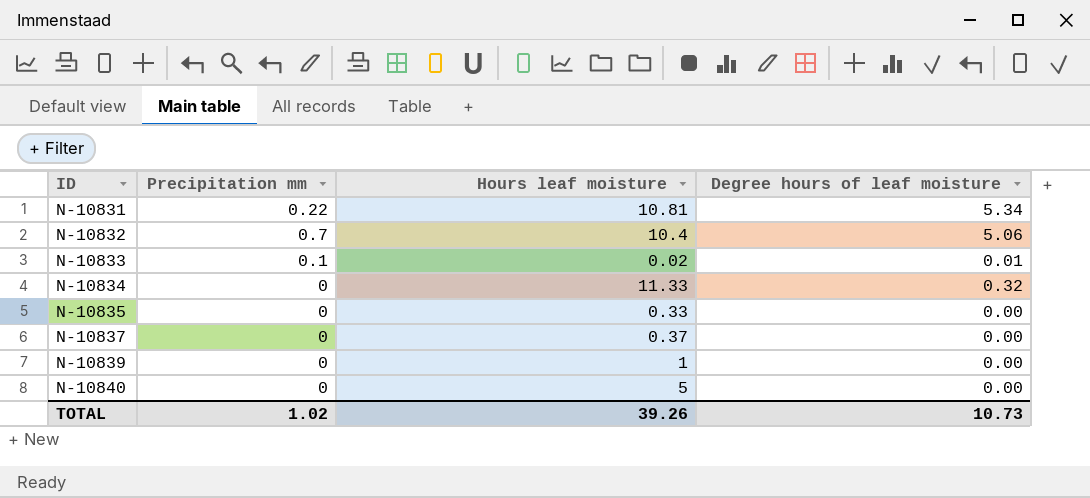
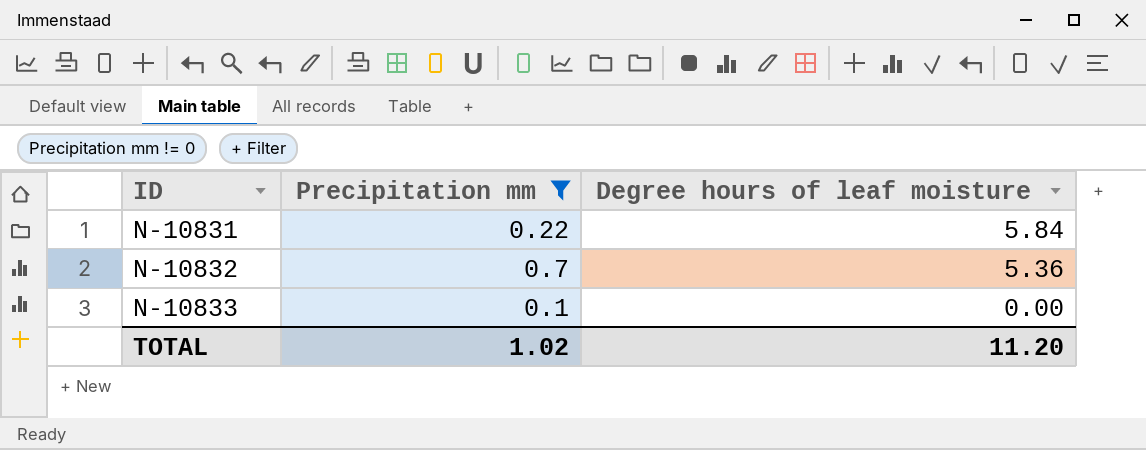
filter: none -> Precipitation mm != 0
column Hours leaf moisture | position: 3 -> none
N-10831 | Degree hours of leaf moisture: 5.34 -> 5.84
N-10832 | Degree hours of leaf moisture: 5.06 -> 5.36
N-10833 | Degree hours of leaf moisture: 0.01 -> 0.00
TOTAL | Degree hours of leaf moisture: 10.73 -> 11.20

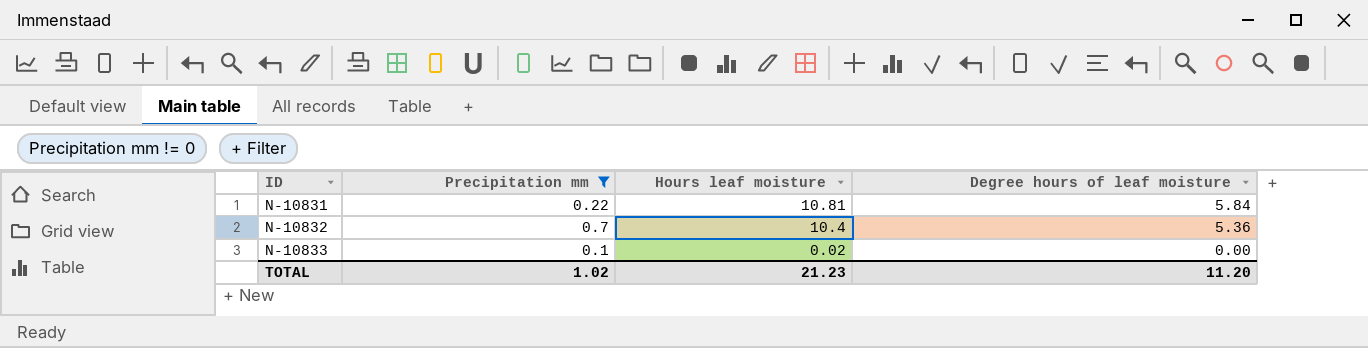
column Hours leaf moisture | position: none -> 3

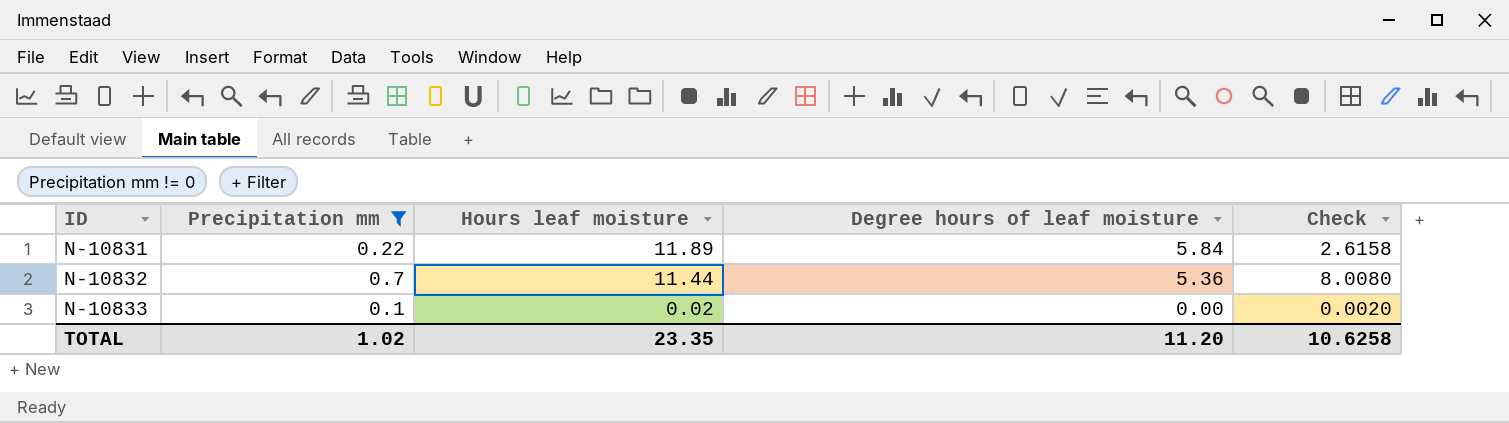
column Check | formula: none -> [Precipitation mm] * [Hours leaf moisture]
N-10831 | Hours leaf moisture: 10.81 -> 11.89
N-10832 | Hours leaf moisture: 10.4 -> 11.44
TOTAL | Hours leaf moisture: 21.23 -> 23.35

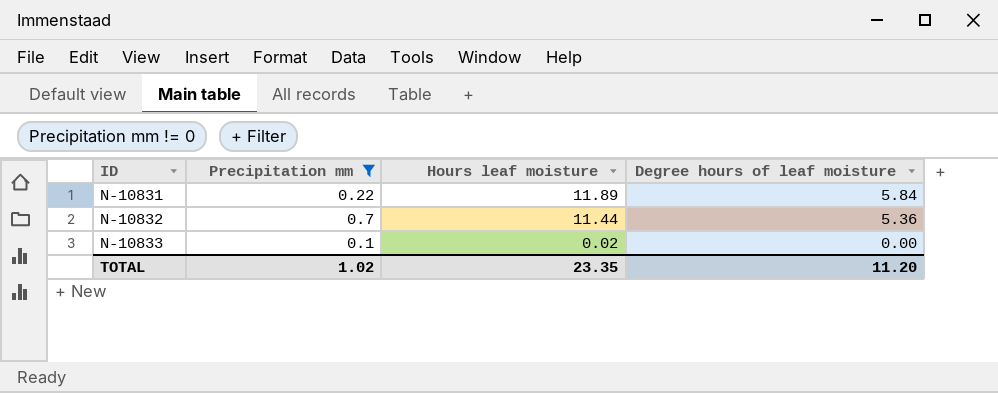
column Check | formula: [Precipitation mm] * [Hours leaf moisture] -> none

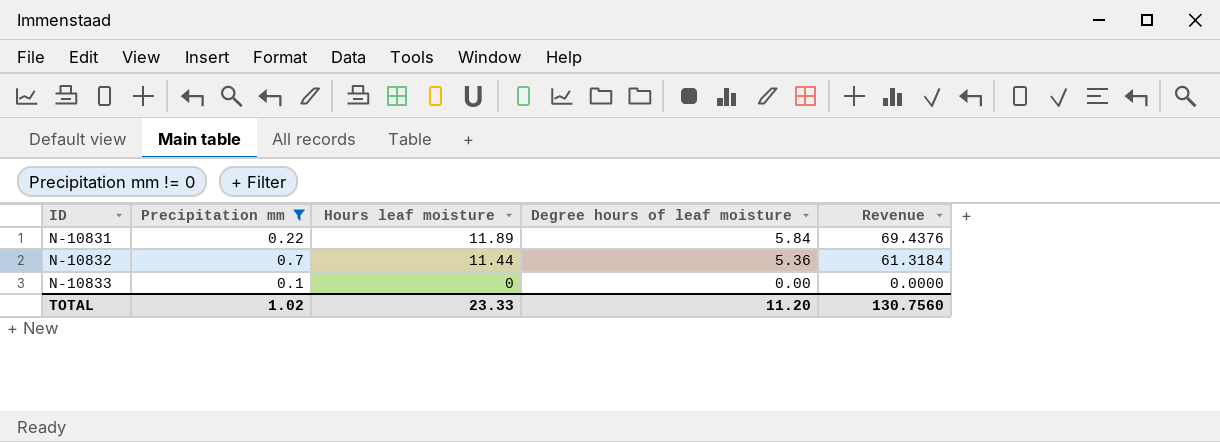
column Revenue | formula: none -> [Hours leaf moisture] * [Degree hours of leaf moisture]
N-10833 | Hours leaf moisture: 0.02 -> 0
TOTAL | Hours leaf moisture: 23.35 -> 23.33

